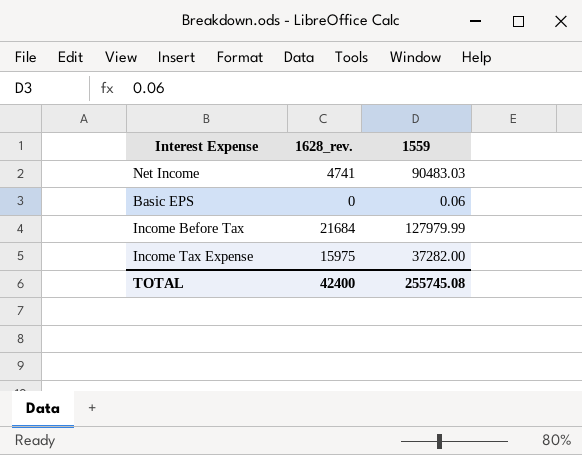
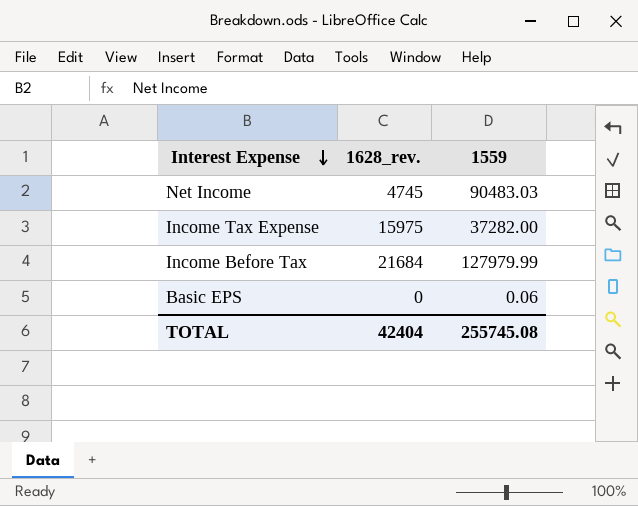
row order: none -> Interest Expense descending
Net Income | 1628_rev.: 4741 -> 4745
TOTAL | 1628_rev.: 42400 -> 42404

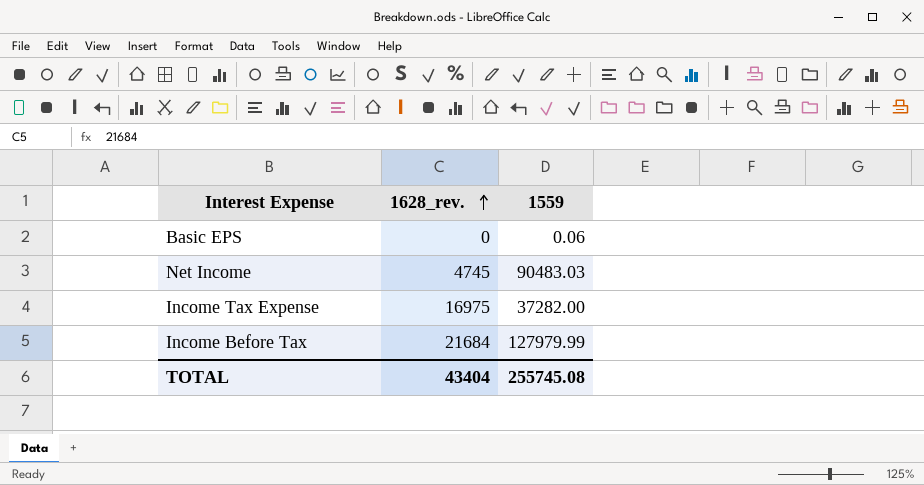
row order: Interest Expense descending -> 1628_rev. ascending
Income Tax Expense | 1628_rev.: 15975 -> 16975
TOTAL | 1628_rev.: 42404 -> 43404

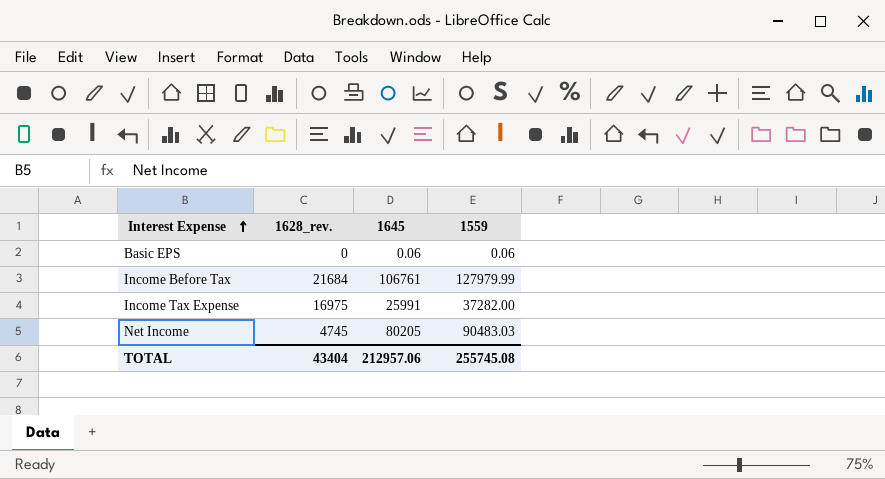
row order: 1628_rev. ascending -> Interest Expense ascending
column 1645 | position: none -> 3

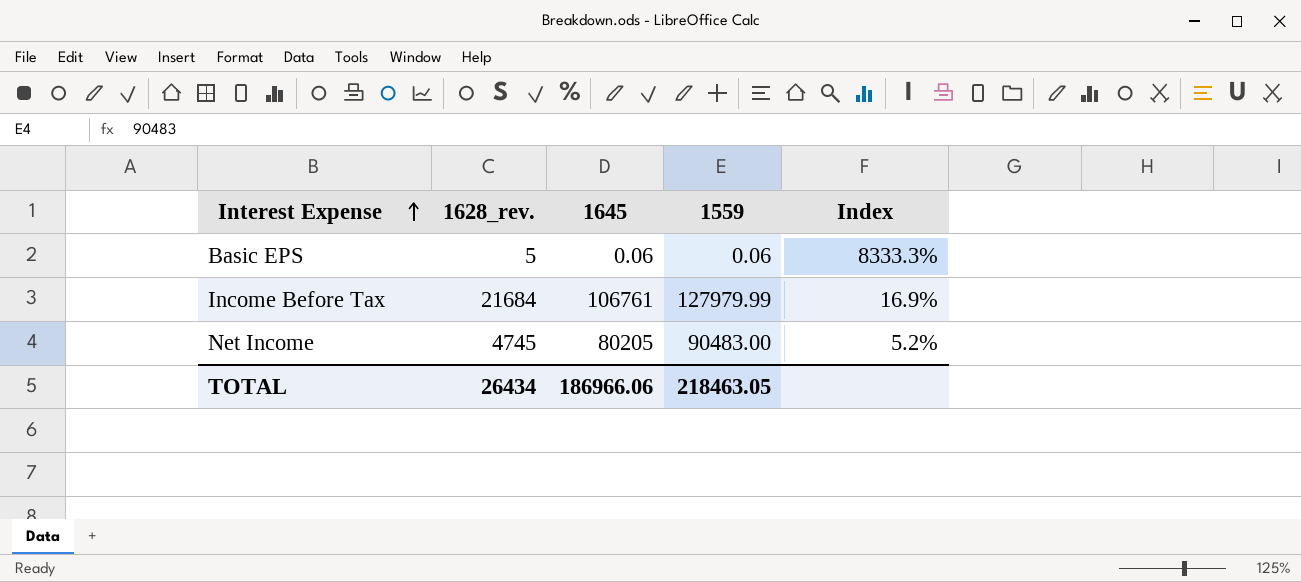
column Index | formula: none -> [1628_rev.] / [1559]
row Income Tax Expense: 16975 | 25991 | 37282.00 -> none
Basic EPS | 1628_rev.: 0 -> 5
Net Income | 1559: 90483.03 -> 90483.00
TOTAL | 1628_rev.: 43404 -> 26434
TOTAL | 1645: 212957.06 -> 186966.06
TOTAL | 1559: 255745.08 -> 218463.05

